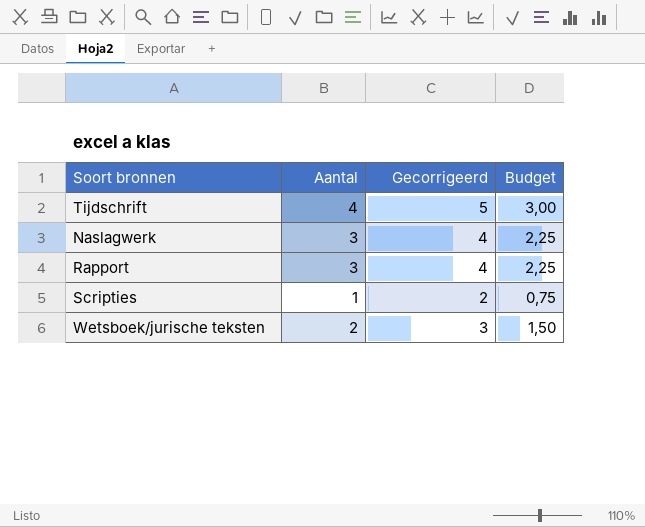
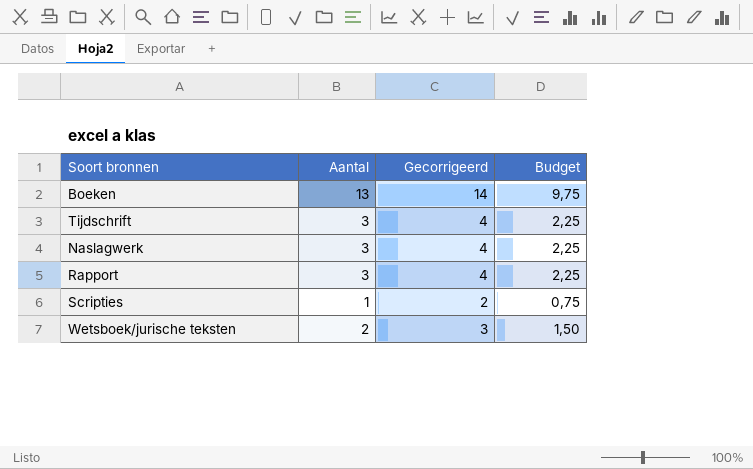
row Boeken: none -> 13 | 14 | 9,75
Tijdschrift | Aantal: 4 -> 3
Tijdschrift | Gecorrigeerd: 5 -> 4
Tijdschrift | Budget: 3,00 -> 2,25

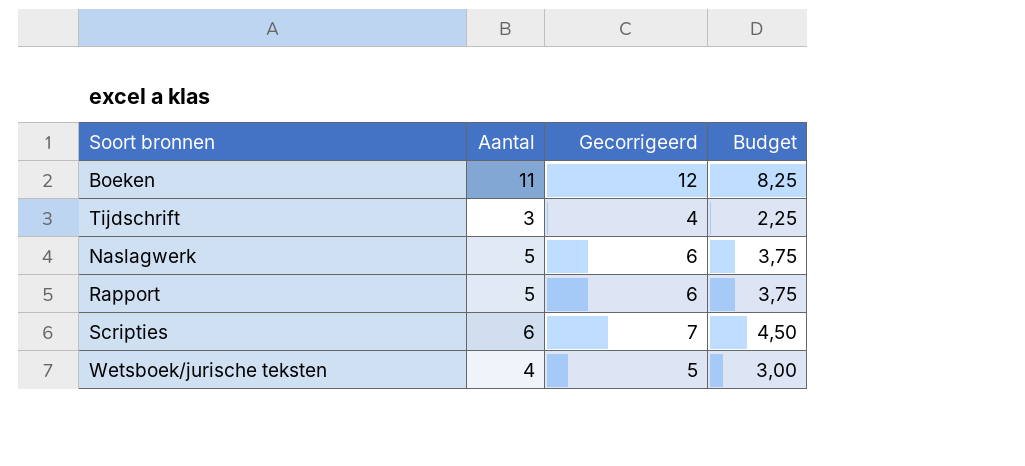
Boeken | Aantal: 13 -> 11
Boeken | Gecorrigeerd: 14 -> 12
Boeken | Budget: 9,75 -> 8,25
Naslagwerk | Aantal: 3 -> 5
Naslagwerk | Gecorrigeerd: 4 -> 6
Naslagwerk | Budget: 2,25 -> 3,75
Rapport | Aantal: 3 -> 5
Rapport | Gecorrigeerd: 4 -> 6
Rapport | Budget: 2,25 -> 3,75
Scripties | Aantal: 1 -> 6
Scripties | Gecorrigeerd: 2 -> 7
Scripties | Budget: 0,75 -> 4,50
Wetsboek/jurische teksten | Aantal: 2 -> 4
Wetsboek/jurische teksten | Gecorrigeerd: 3 -> 5
Wetsboek/jurische teksten | Budget: 1,50 -> 3,00

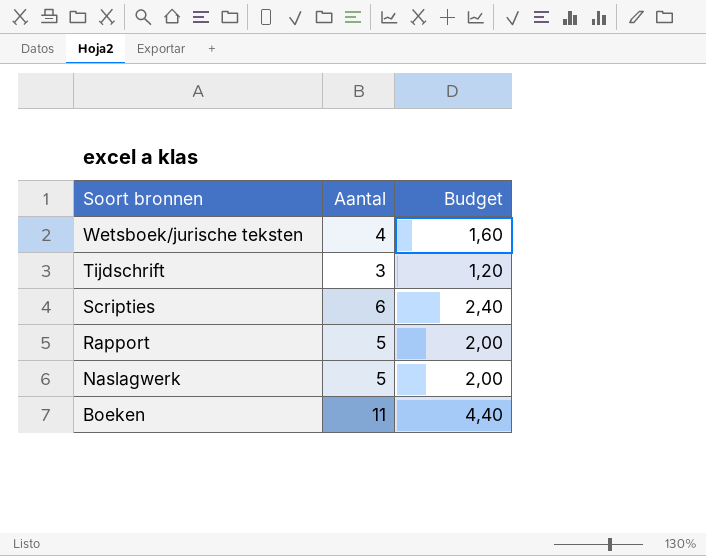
row order: none -> Soort bronnen descending
column Gecorrigeerd | formula: [Aantal] + 1 -> none
column Budget | formula: [Aantal] * 0,75 -> [Aantal] * 0,4

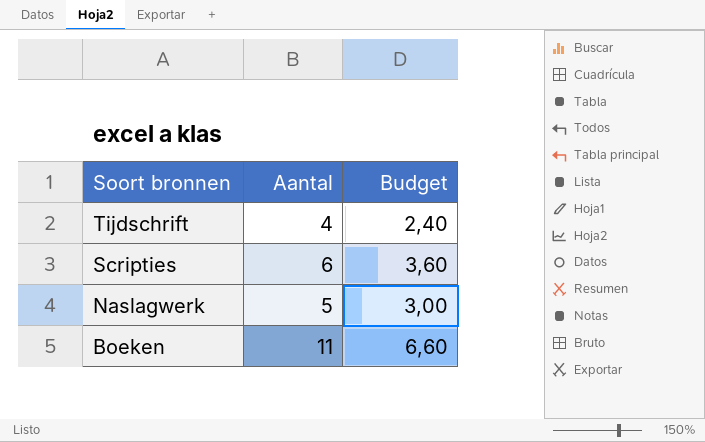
column Budget | formula: [Aantal] * 0,4 -> [Aantal] * 0,6
row Wetsboek/jurische teksten: 4 | 1,60 -> none
row Rapport: 5 | 2,00 -> none
Tijdschrift | Aantal: 3 -> 4

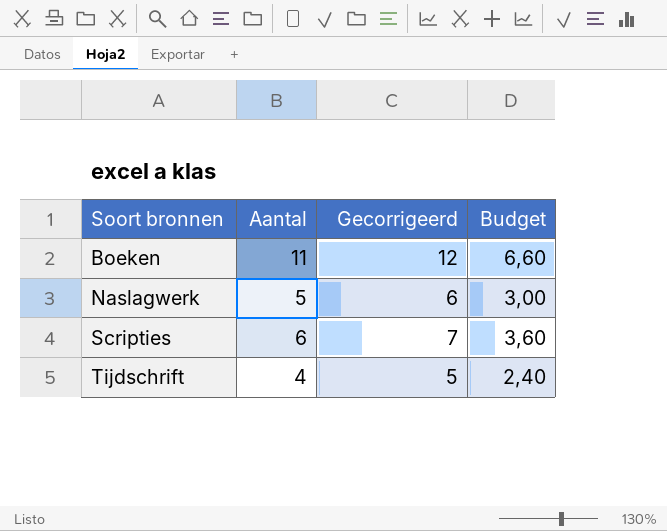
row order: Soort bronnen descending -> Soort bronnen ascending
column Gecorrigeerd | formula: none -> [Aantal] + 1

